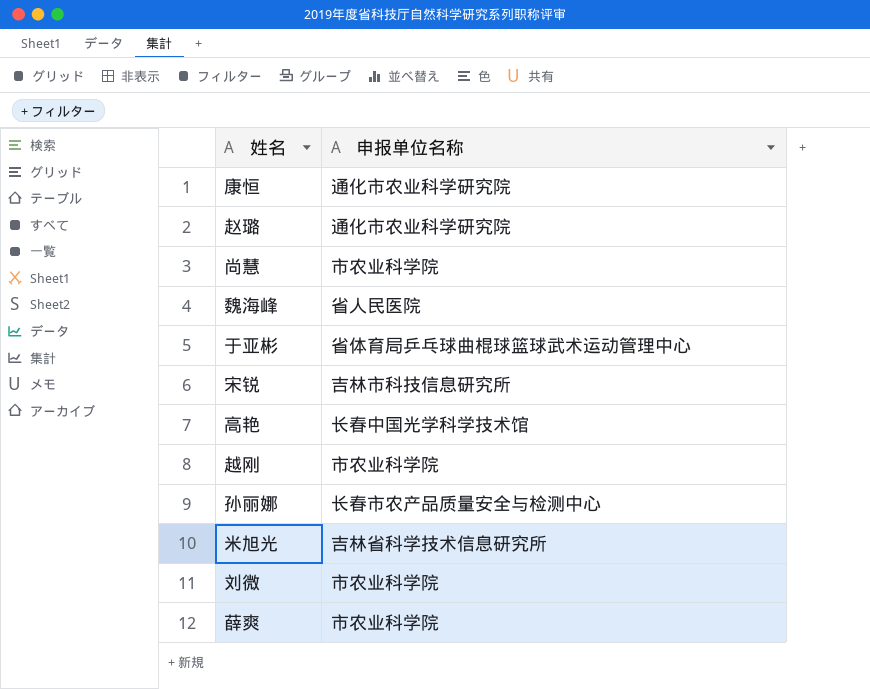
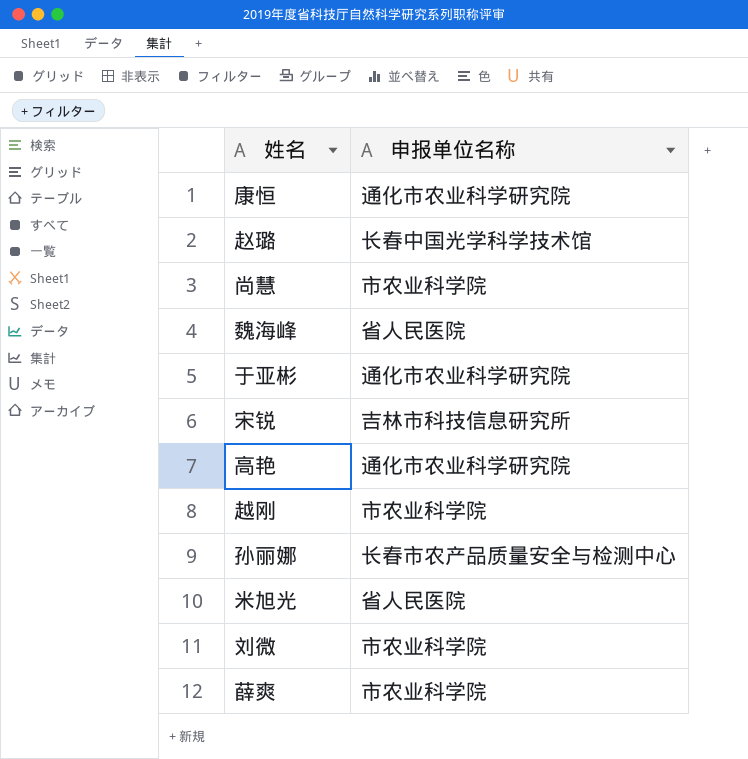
赵璐 | 申报单位名称: 通化市农业科学研究院 -> 长春中国光学科学技术馆
于亚彬 | 申报单位名称: 省体育局乒乓球曲棍球篮球武术运动管理中心 -> 通化市农业科学研究院
高艳 | 申报单位名称: 长春中国光学科学技术馆 -> 通化市农业科学研究院
米旭光 | 申报单位名称: 吉林省科学技术信息研究所 -> 省人民医院

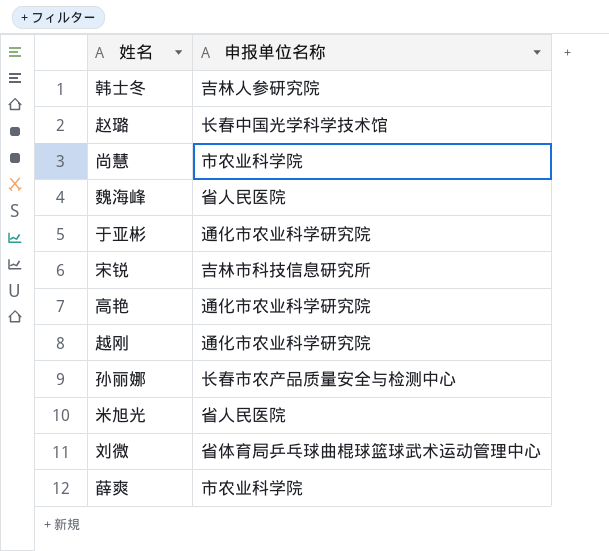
row 康恒: 通化市农业科学研究院 -> none
row 韩士冬: none -> 吉林人参研究院
越刚 | 申报单位名称: 市农业科学院 -> 通化市农业科学研究院
刘微 | 申报单位名称: 市农业科学院 -> 省体育局乒乓球曲棍球篮球武术运动管理中心

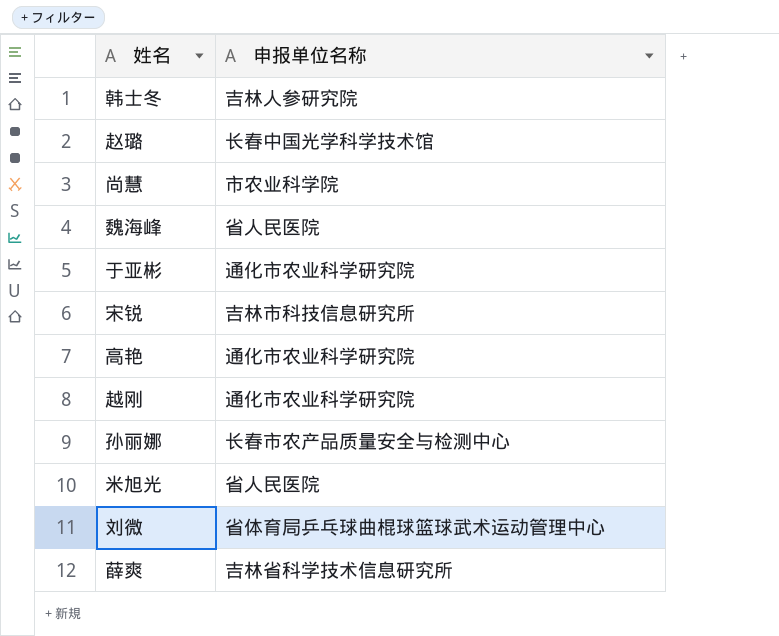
薛爽 | 申报单位名称: 市农业科学院 -> 吉林省科学技术信息研究所

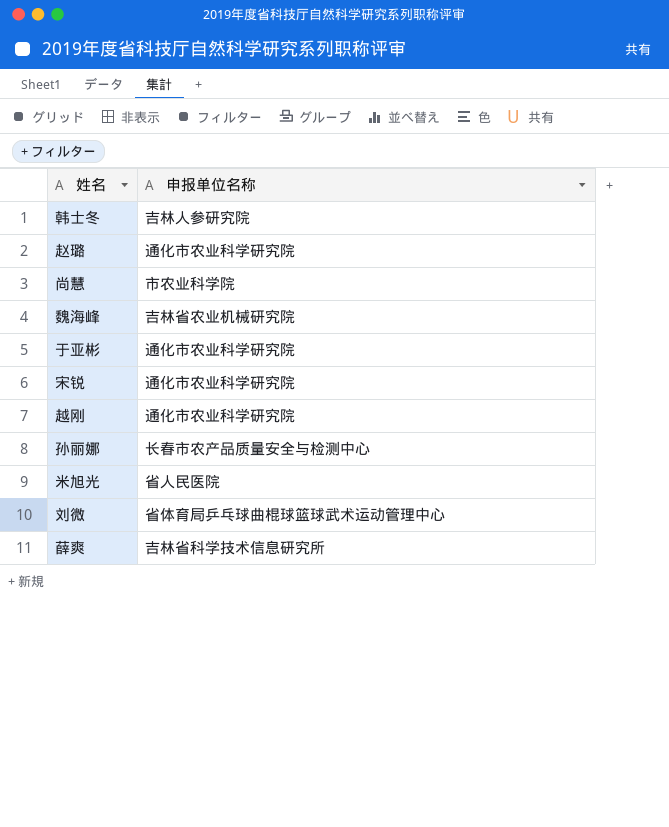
row 高艳: 通化市农业科学研究院 -> none
赵璐 | 申报单位名称: 长春中国光学科学技术馆 -> 通化市农业科学研究院
魏海峰 | 申报单位名称: 省人民医院 -> 吉林省农业机械研究院
宋锐 | 申报单位名称: 吉林市科技信息研究所 -> 通化市农业科学研究院

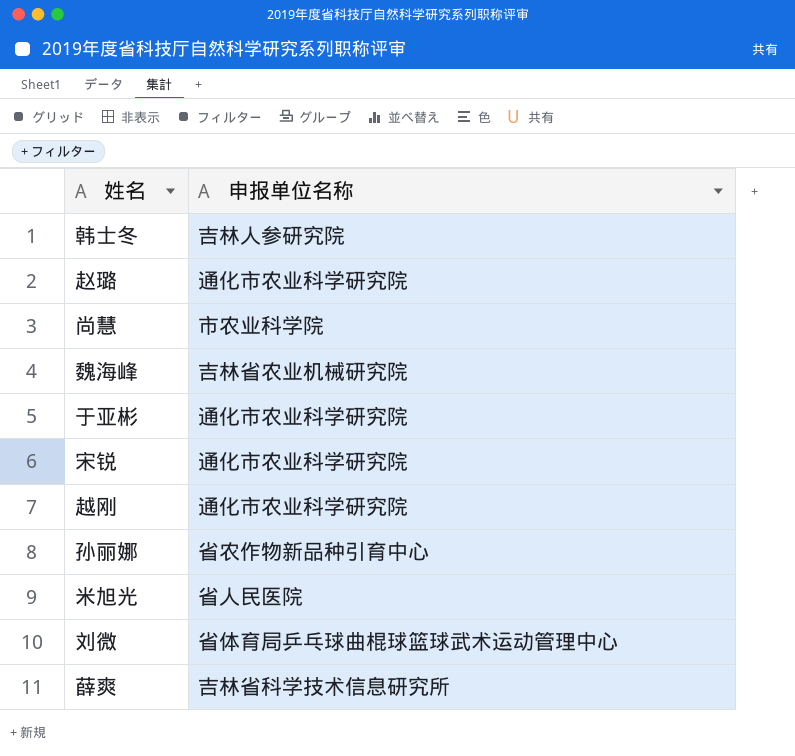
孙丽娜 | 申报单位名称: 长春市农产品质量安全与检测中心 -> 省农作物新品种引育中心

